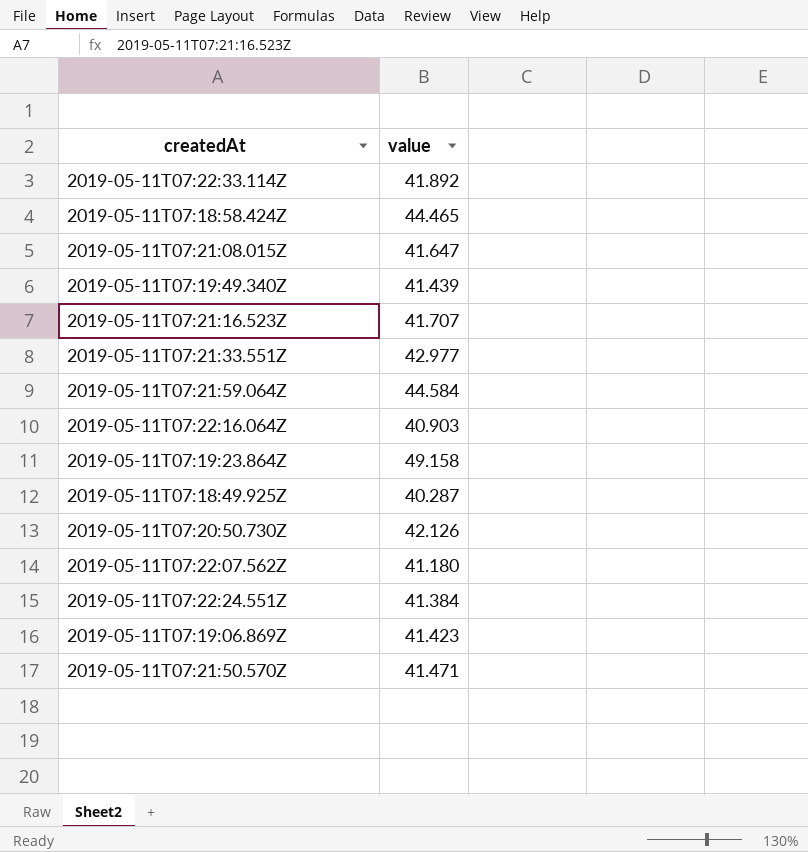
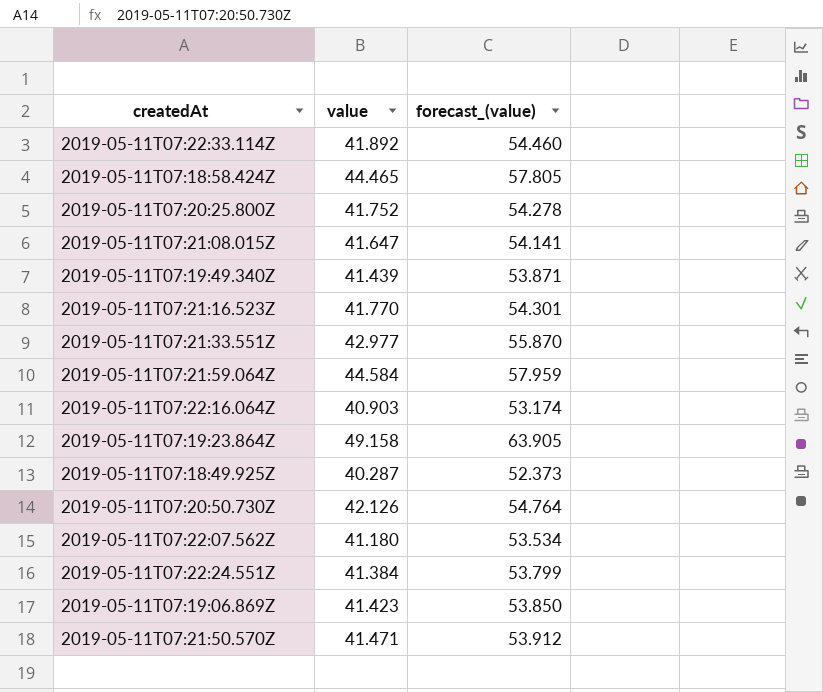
column forecast_(value) | formula: none -> [value] * 1.3
row 2019-05-11T07:20:25.800Z: none -> 41.752 | 54.278
2019-05-11T07:21:16.523Z | value: 41.707 -> 41.770

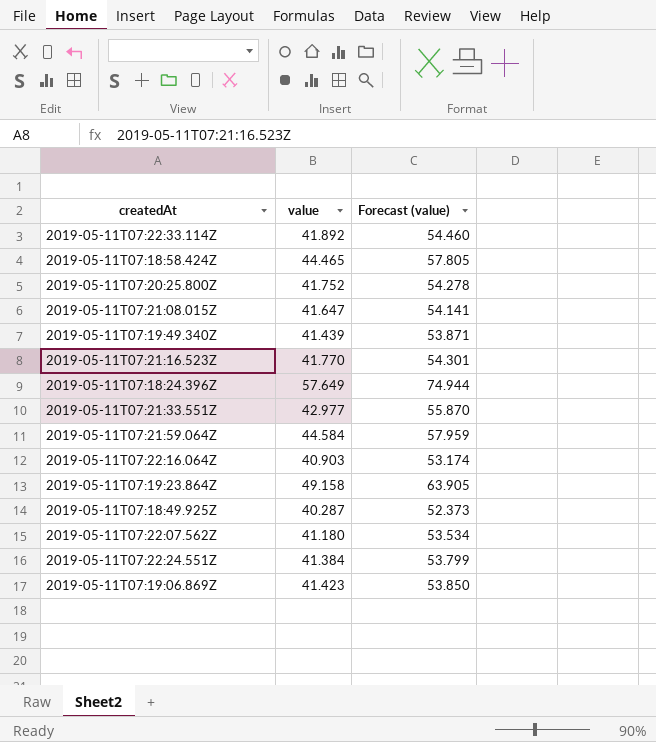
column name: forecast_(value) -> Forecast (value)
row 2019-05-11T07:20:50.730Z: 42.126 | 54.764 -> none
row 2019-05-11T07:21:50.570Z: 41.471 | 53.912 -> none
row 2019-05-11T07:18:24.396Z: none -> 57.649 | 74.944

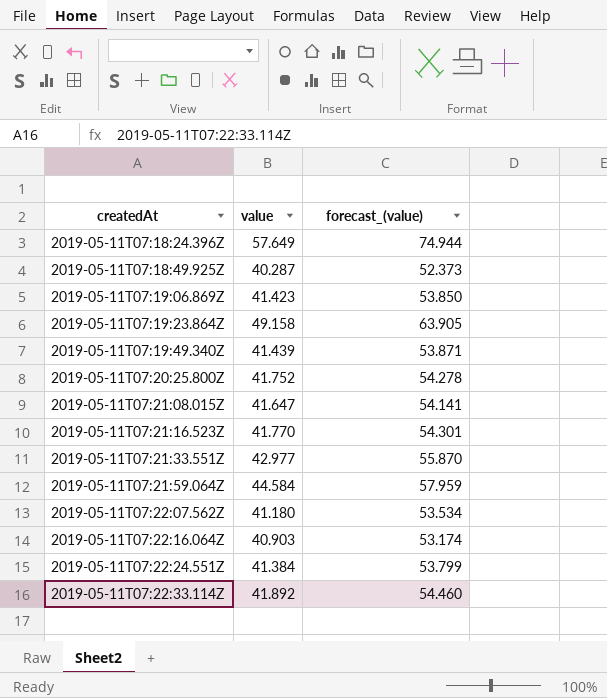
row order: none -> createdAt ascending
column name: Forecast (value) -> forecast_(value)
row 2019-05-11T07:18:58.424Z: 44.465 | 57.805 -> none

